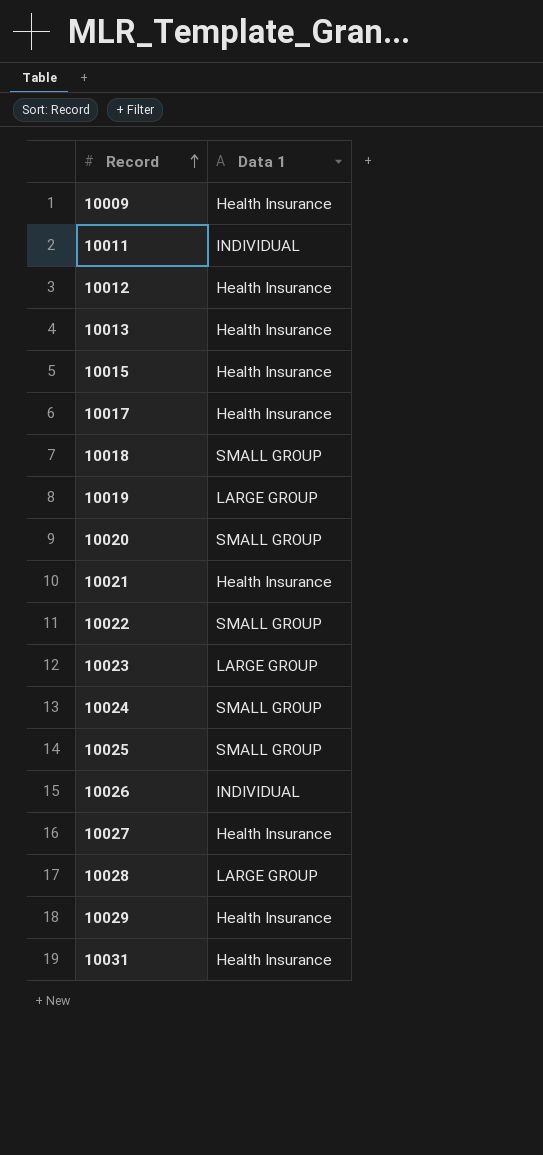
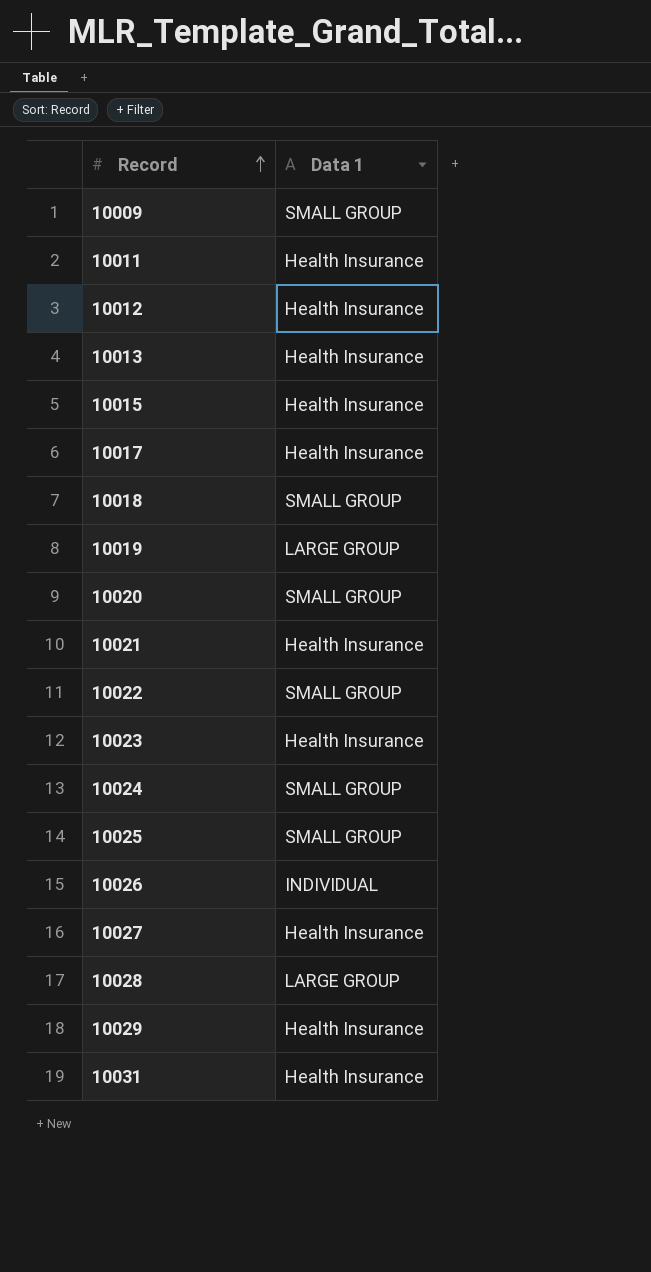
10009 | Data 1: Health Insurance -> SMALL GROUP
10011 | Data 1: INDIVIDUAL -> Health Insurance
10023 | Data 1: LARGE GROUP -> Health Insurance

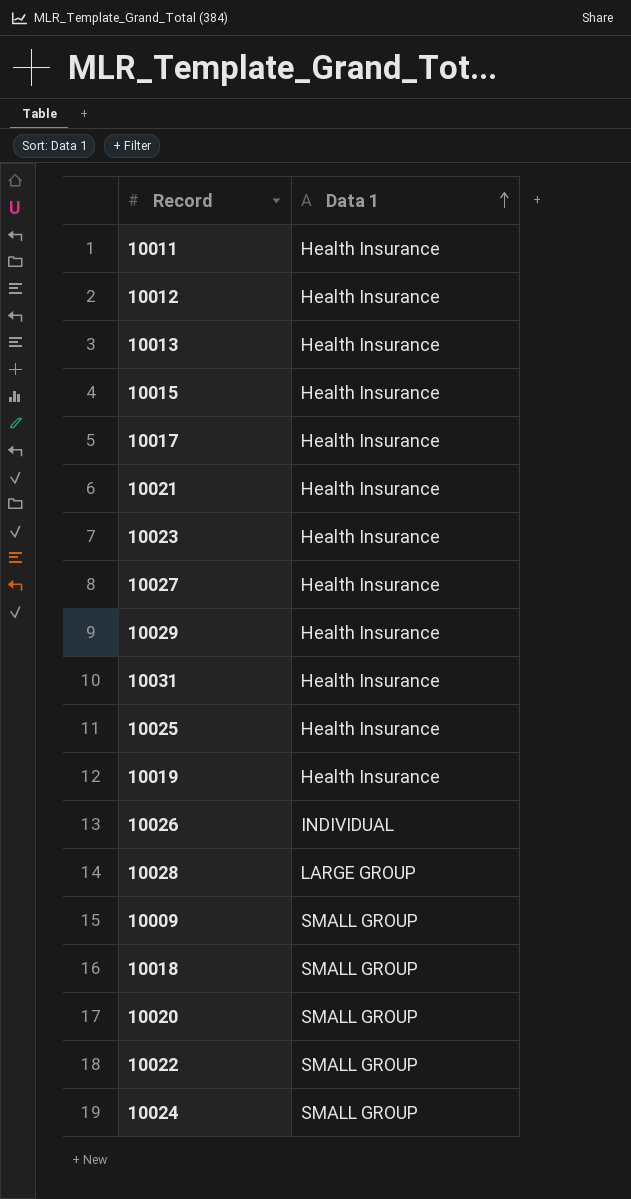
row order: Record ascending -> Data 1 ascending
10025 | Data 1: SMALL GROUP -> Health Insurance
10019 | Data 1: LARGE GROUP -> Health Insurance

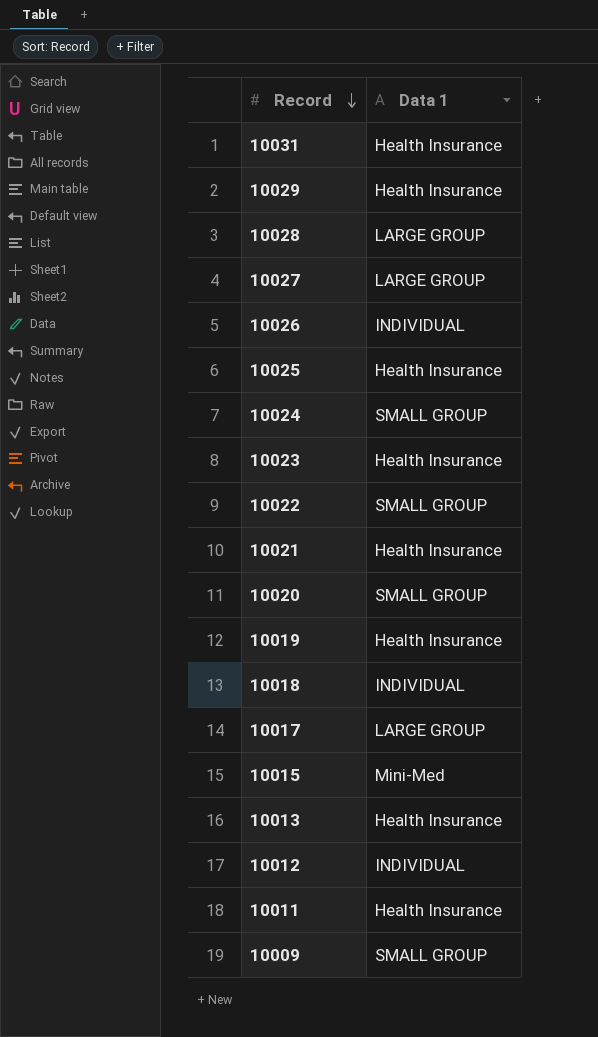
row order: Data 1 ascending -> Record descending
10027 | Data 1: Health Insurance -> LARGE GROUP
10018 | Data 1: SMALL GROUP -> INDIVIDUAL
10017 | Data 1: Health Insurance -> LARGE GROUP
10015 | Data 1: Health Insurance -> Mini-Med
10012 | Data 1: Health Insurance -> INDIVIDUAL

